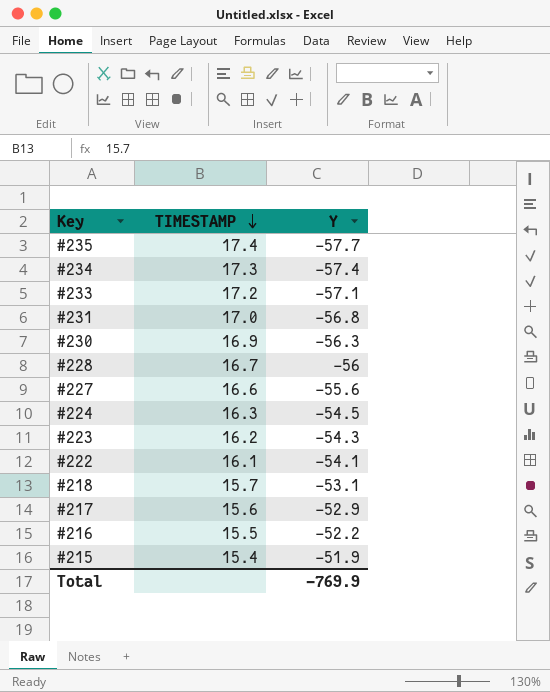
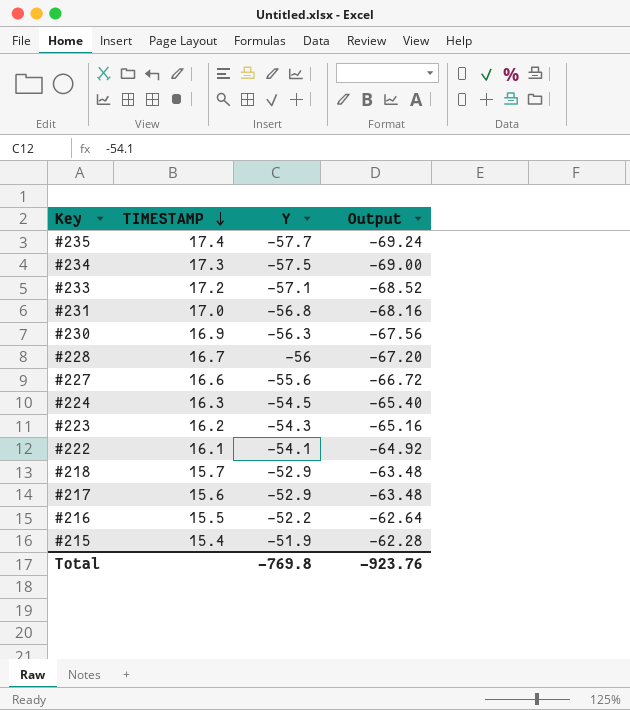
column Output | formula: none -> [Y] * 1.2
#234 | Y: -57.4 -> -57.5
#218 | Y: -53.1 -> -52.9
Total | Y: -769.9 -> -769.8

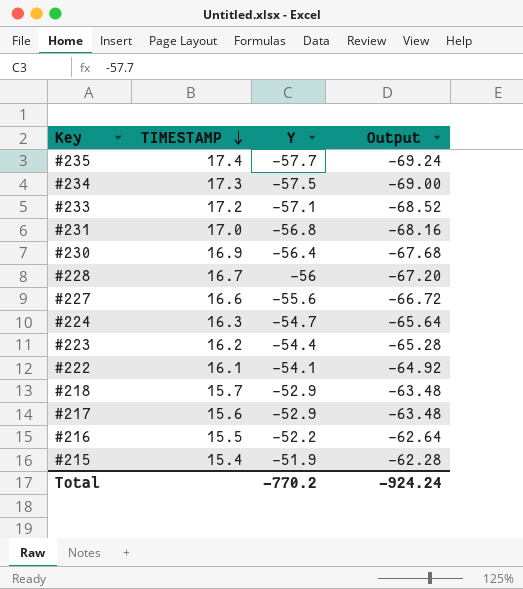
#230 | Y: -56.3 -> -56.4
#230 | Output: -67.56 -> -67.68
#224 | Y: -54.5 -> -54.7
#224 | Output: -65.40 -> -65.64
#223 | Y: -54.3 -> -54.4
#223 | Output: -65.16 -> -65.28
Total | Y: -769.8 -> -770.2
Total | Output: -923.76 -> -924.24

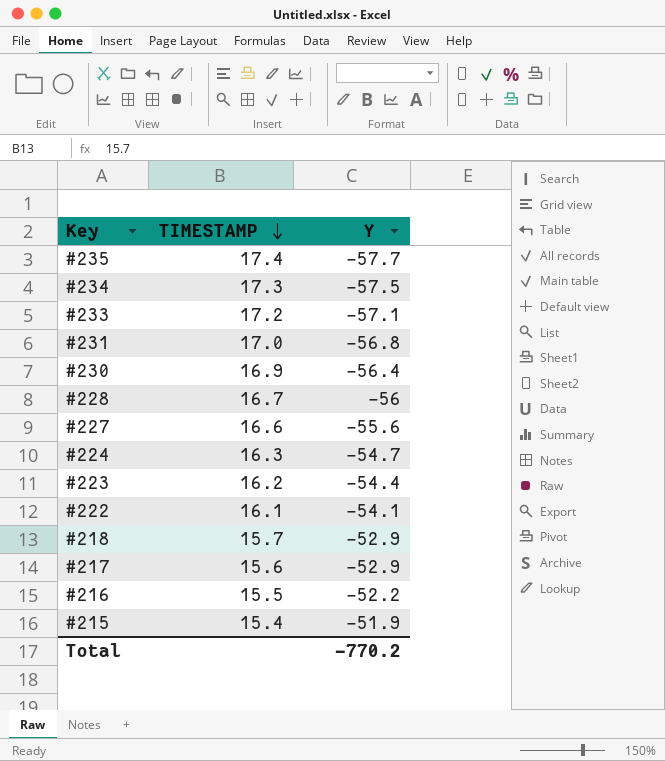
column Output | formula: [Y] * 1.2 -> none

